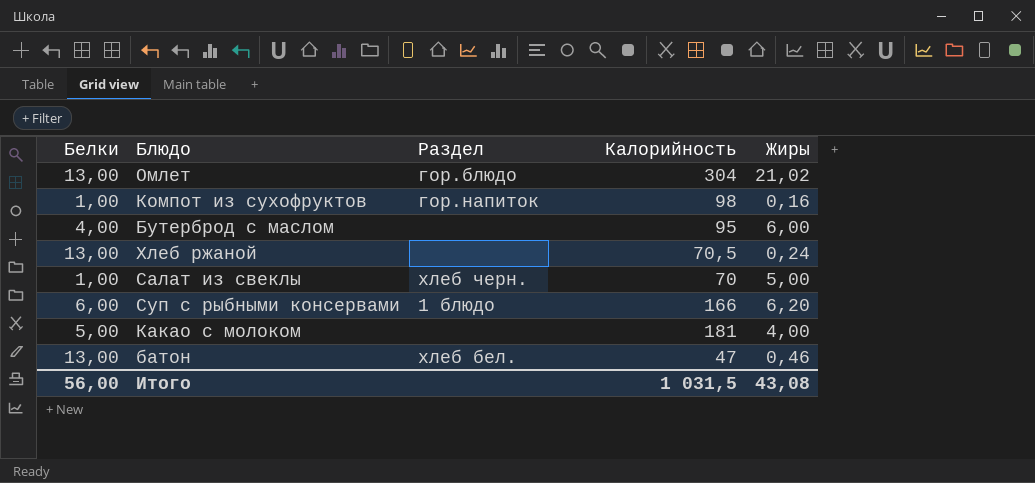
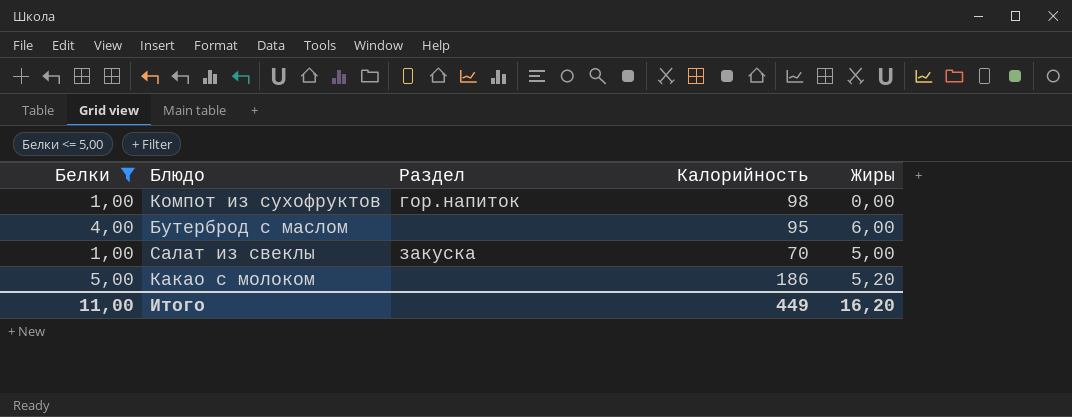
filter: none -> Белки <= 5,00
Компот из сухофруктов | Жиры: 0,16 -> 0,00
Салат из свеклы | Раздел: хлеб черн. -> закуска
Какао с молоком | Калорийность: 181 -> 186
Какао с молоком | Жиры: 4,00 -> 5,20
Итого | Белки: 56,00 -> 11,00
Итого | Калорийность: 1 031,5 -> 449
Итого | Жиры: 43,08 -> 16,20

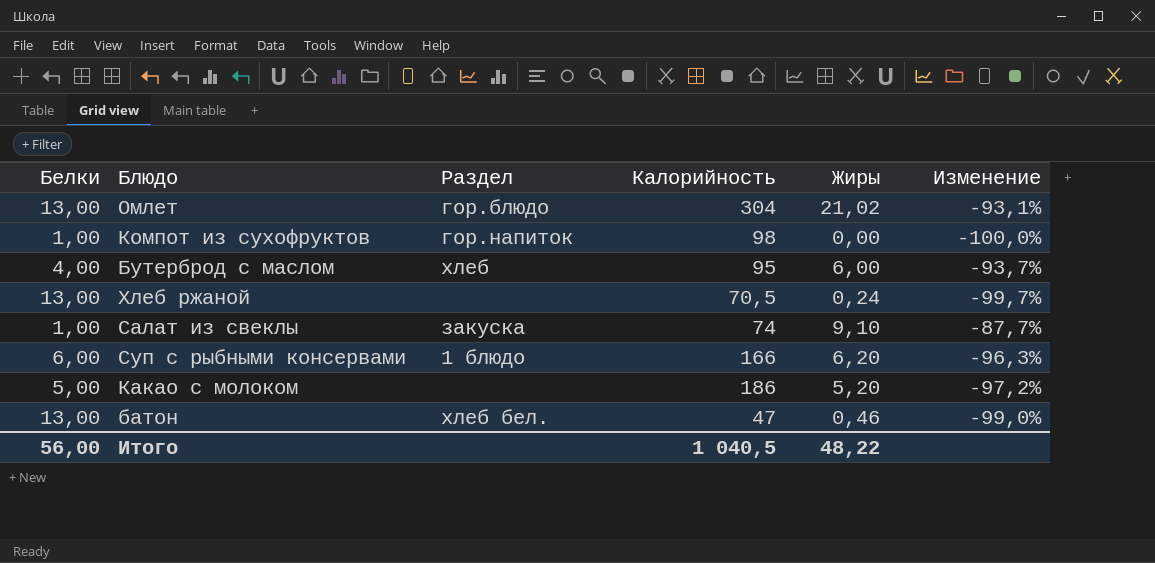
filter: Белки <= 5,00 -> none
column Изменение | formula: none -> ([Жиры] - [Калорийность]) / [Калорийность]
Бутерброд с маслом | Раздел: none -> хлеб
Салат из свеклы | Калорийность: 70 -> 74
Салат из свеклы | Жиры: 5,00 -> 9,10
Итого | Белки: 11,00 -> 56,00
Итого | Калорийность: 449 -> 1 040,5
Итого | Жиры: 16,20 -> 48,22

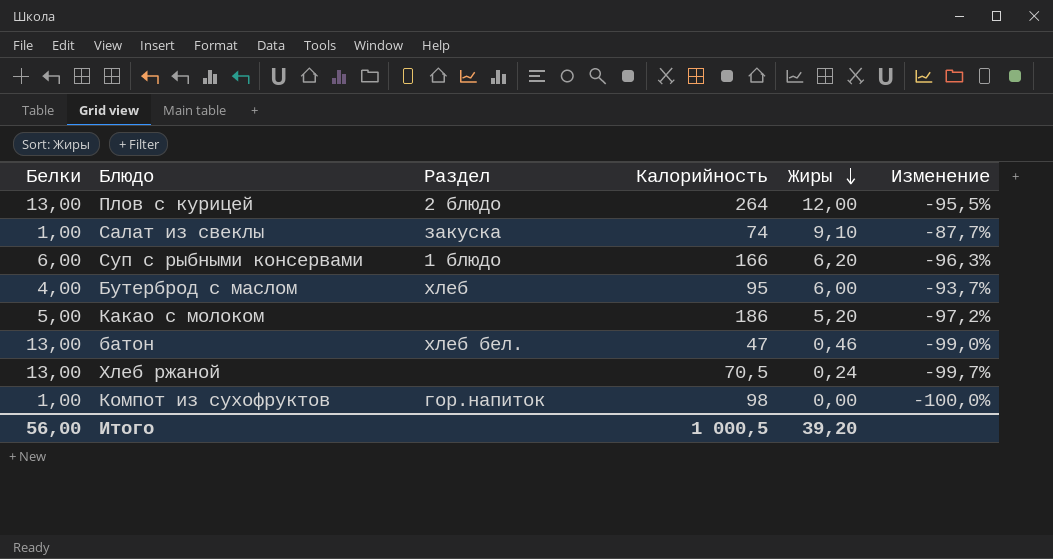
row order: none -> Жиры descending
row Омлет: 13,00 | гор.блюдо | 304 | 21,02 | -93,1% -> none
row Плов с курицей: none -> 13,00 | 2 блюдо | 264 | 12,00 | -95,5%
Итого | Калорийность: 1 040,5 -> 1 000,5
Итого | Жиры: 48,22 -> 39,20

